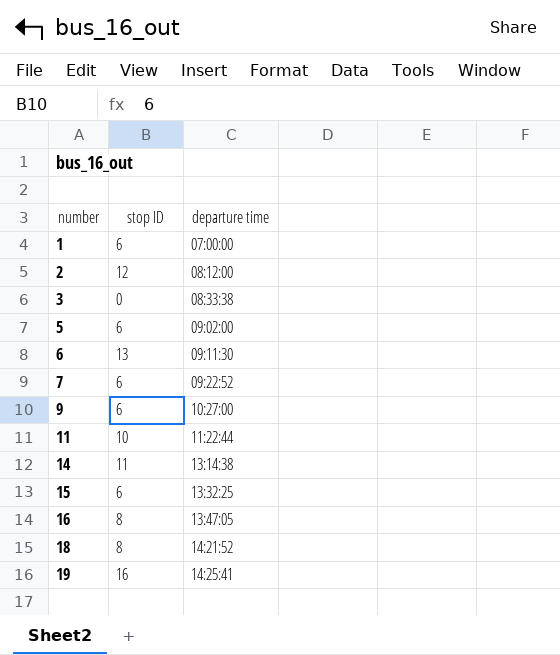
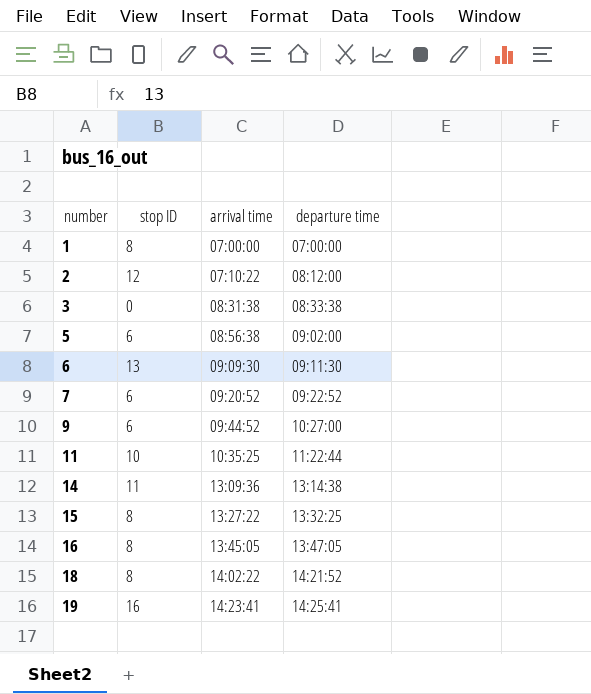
column arrival time | position: none -> 3
1 | stop ID: 6 -> 8
15 | stop ID: 6 -> 8

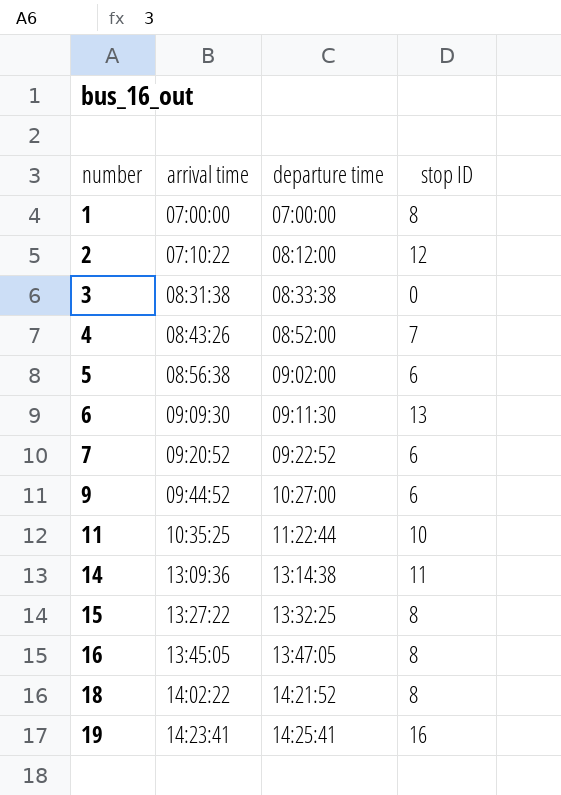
column stop ID | position: 2 -> 4
row 4: none -> 08:43:26 | 08:52:00 | 7

